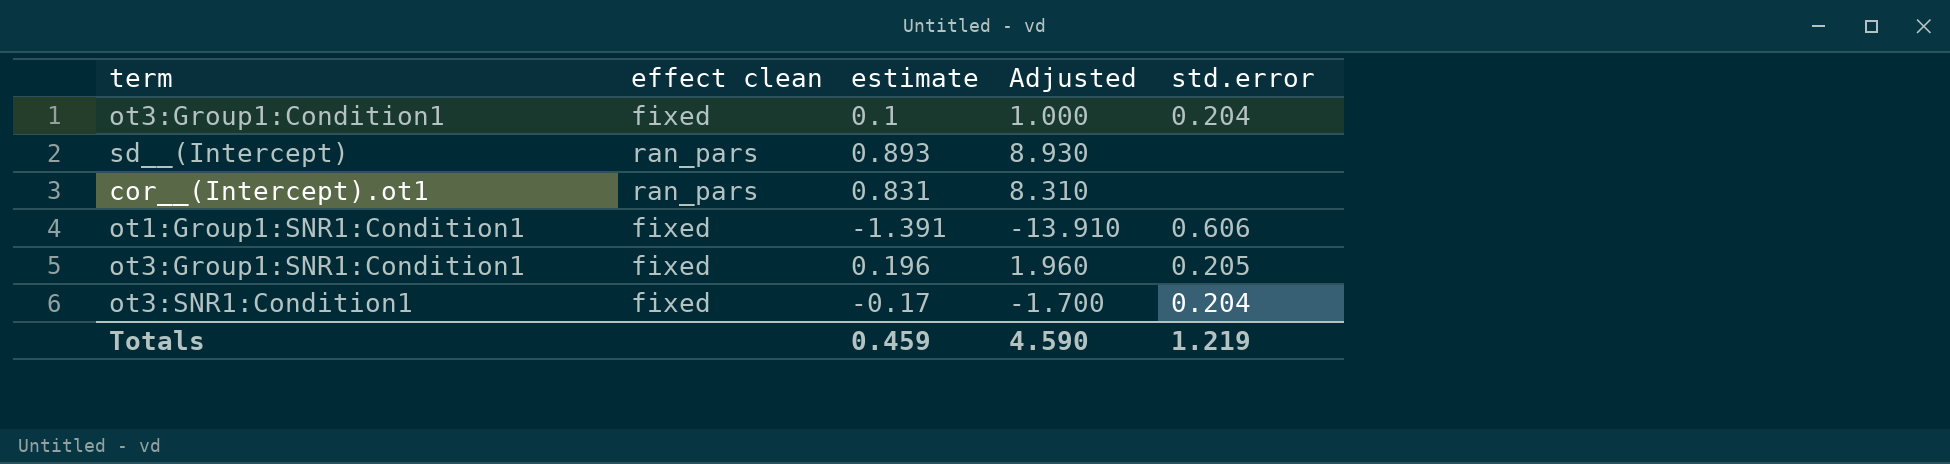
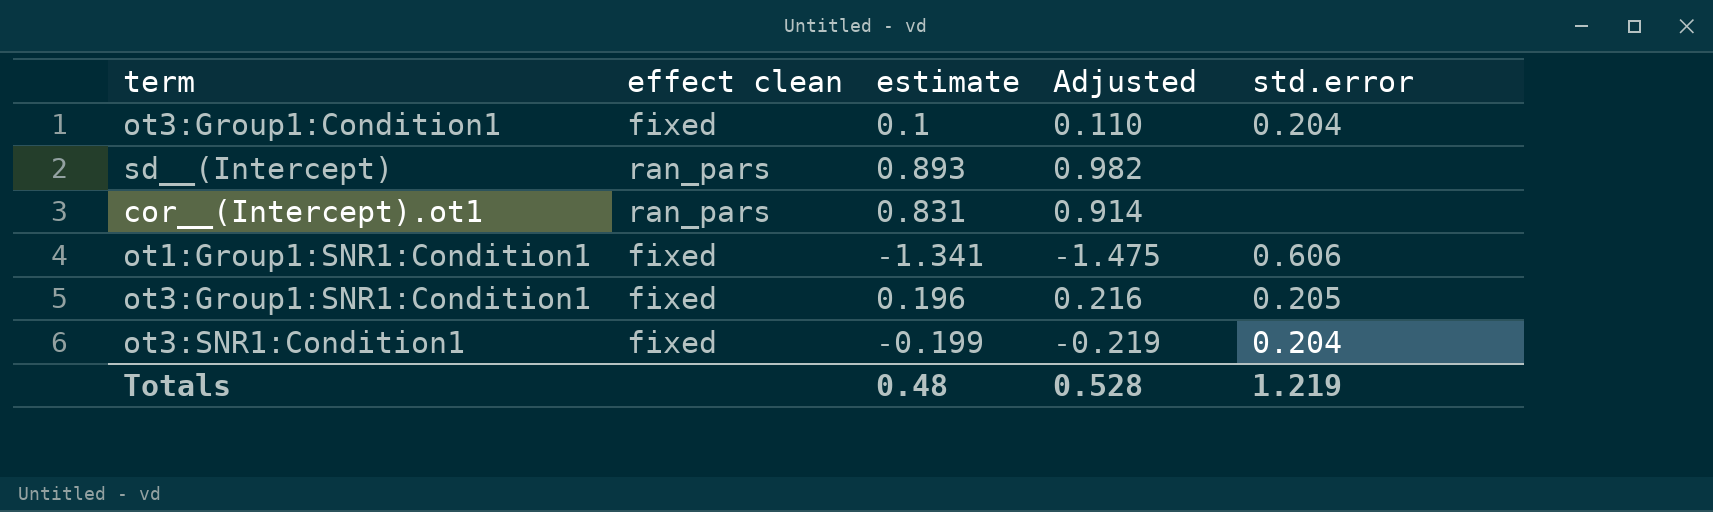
column Adjusted | formula: [estimate] * 10 -> [estimate] * 1.1
ot1:Group1:SNR1:Condition1 | estimate: -1.391 -> -1.341
ot3:SNR1:Condition1 | estimate: -0.17 -> -0.199
Totals | estimate: 0.459 -> 0.48
Totals | Adjusted: 4.590 -> 0.528

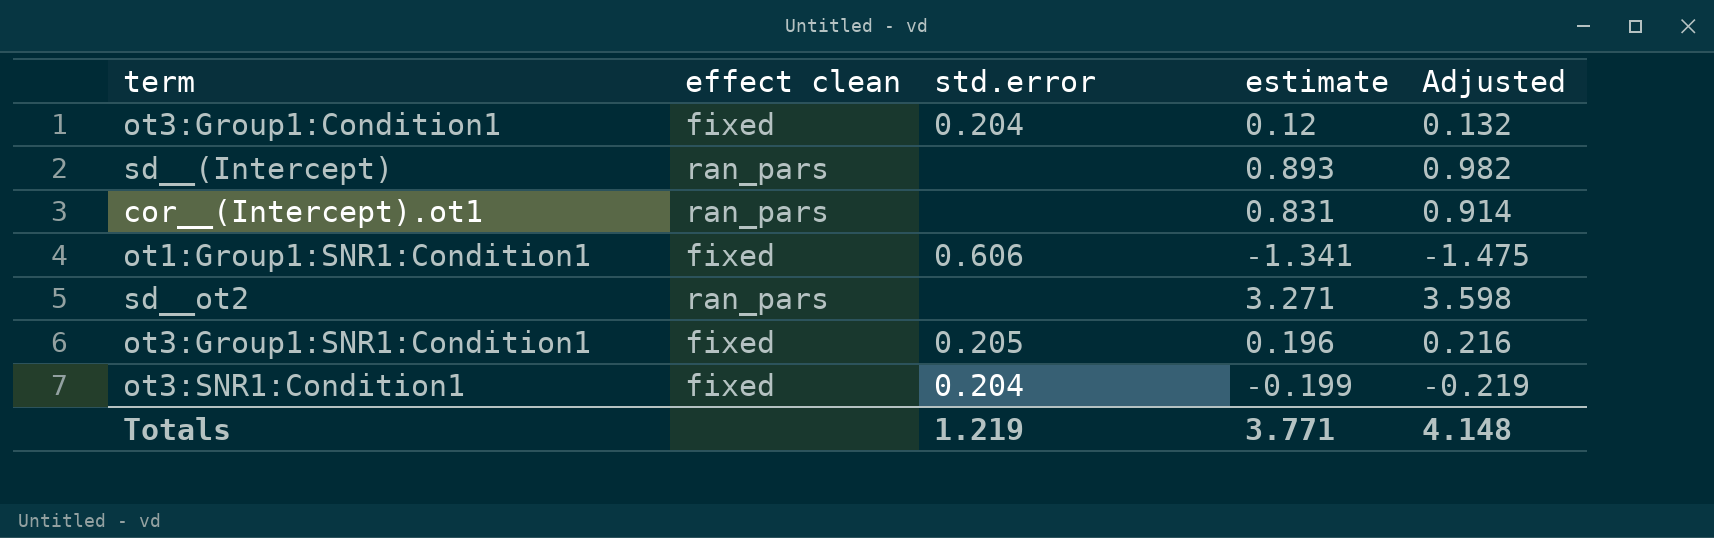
column std.error | position: 5 -> 3
ot3:Group1:Condition1 | estimate: 0.1 -> 0.12
ot3:Group1:Condition1 | Adjusted: 0.110 -> 0.132
row sd__ot2: none -> ran_pars | none | 3.271 | 3.598
Totals | estimate: 0.48 -> 3.771
Totals | Adjusted: 0.528 -> 4.148

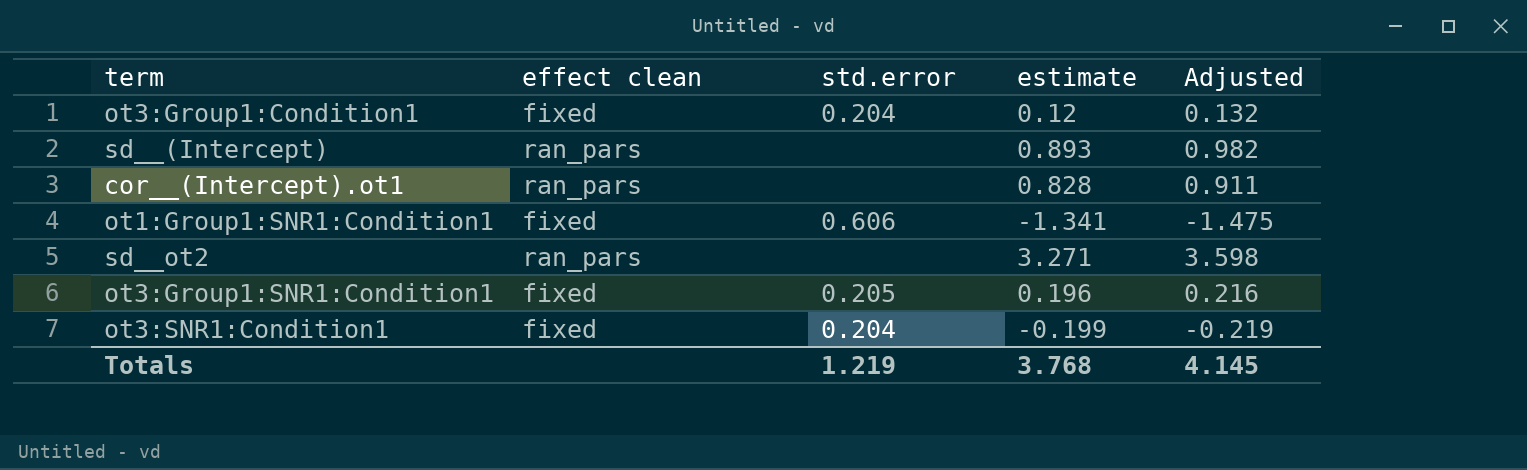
cor__(Intercept).ot1 | estimate: 0.831 -> 0.828
cor__(Intercept).ot1 | Adjusted: 0.914 -> 0.911
Totals | estimate: 3.771 -> 3.768
Totals | Adjusted: 4.148 -> 4.145

